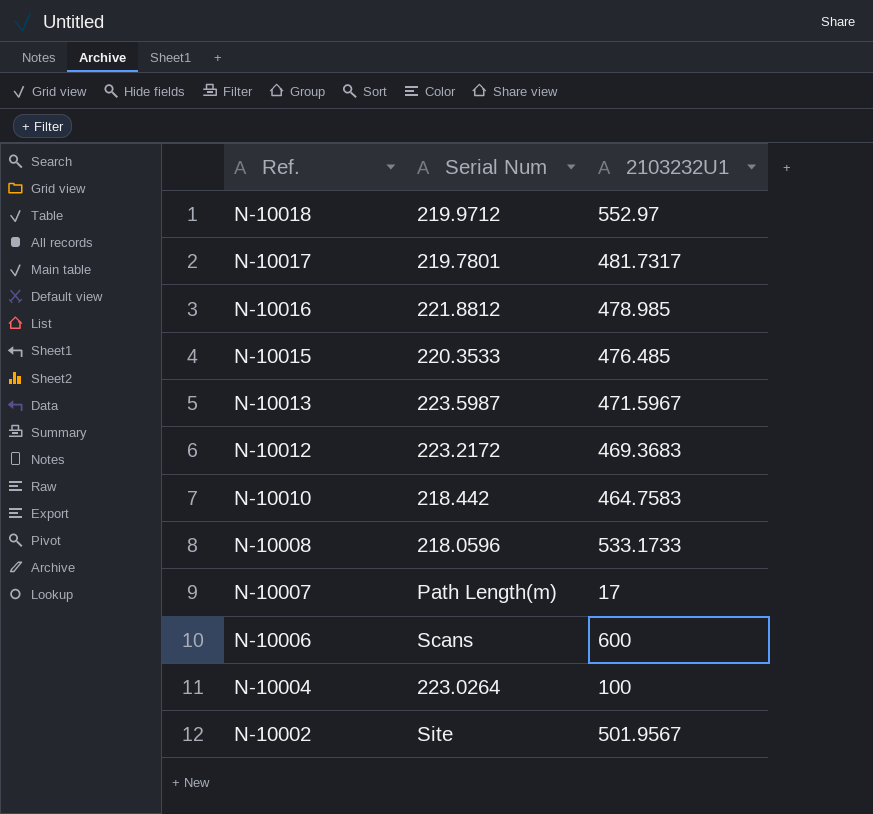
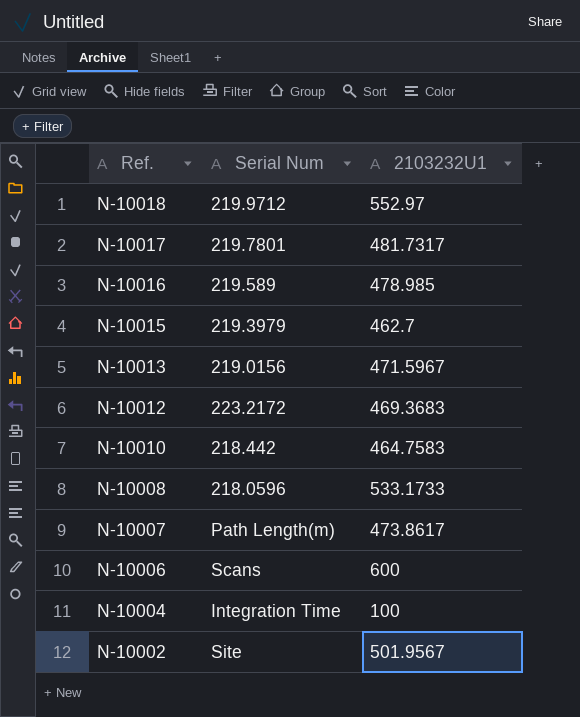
N-10016 | Serial Num: 221.8812 -> 219.589
N-10015 | Serial Num: 220.3533 -> 219.3979
N-10015 | 2103232U1: 476.485 -> 462.7
N-10013 | Serial Num: 223.5987 -> 219.0156
N-10007 | 2103232U1: 17 -> 473.8617
N-10004 | Serial Num: 223.0264 -> Integration Time

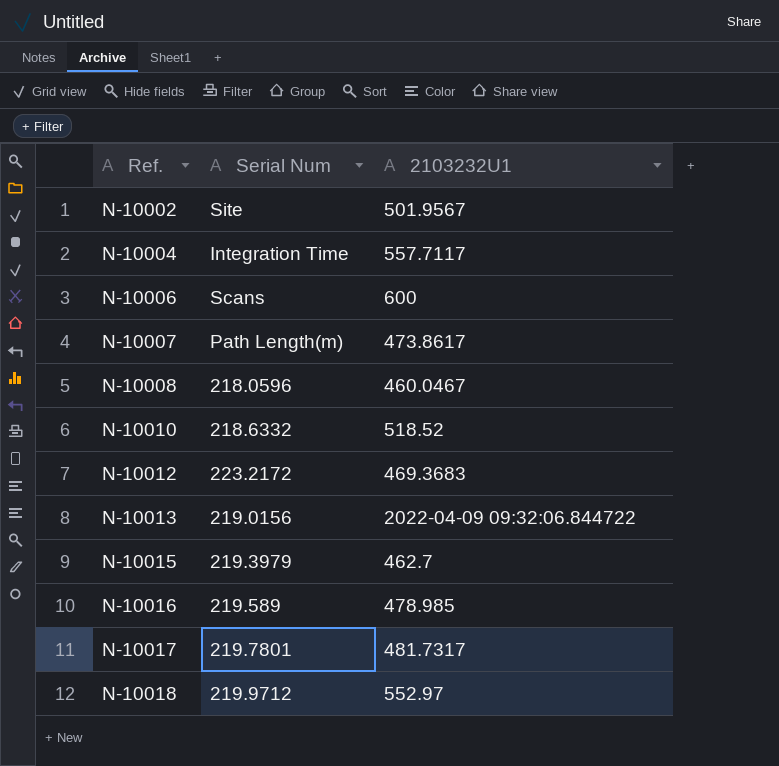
row order: Ref. descending -> Ref. ascending
N-10004 | 2103232U1: 100 -> 557.7117
N-10008 | 2103232U1: 533.1733 -> 460.0467
N-10010 | Serial Num: 218.442 -> 218.6332
N-10010 | 2103232U1: 464.7583 -> 518.52
N-10013 | 2103232U1: 471.5967 -> 2022-04-09 09:32:06.844722

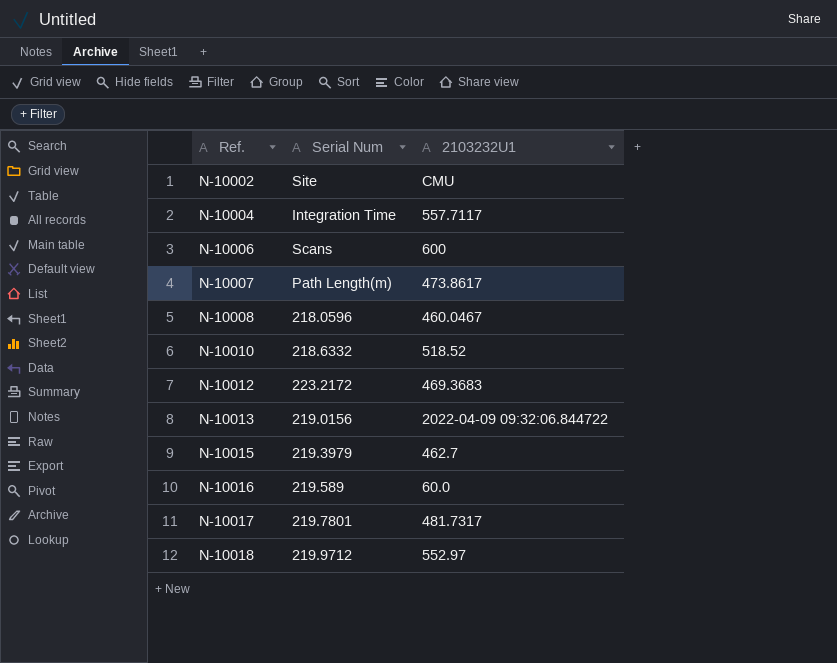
N-10002 | 2103232U1: 501.9567 -> CMU
N-10016 | 2103232U1: 478.985 -> 60.0

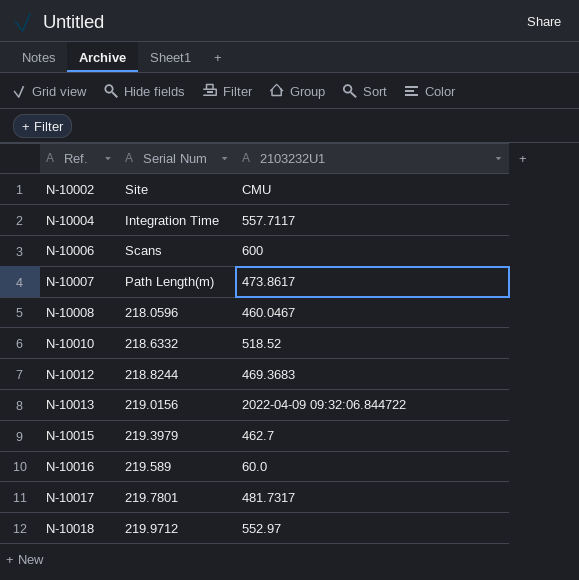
N-10012 | Serial Num: 223.2172 -> 218.8244

